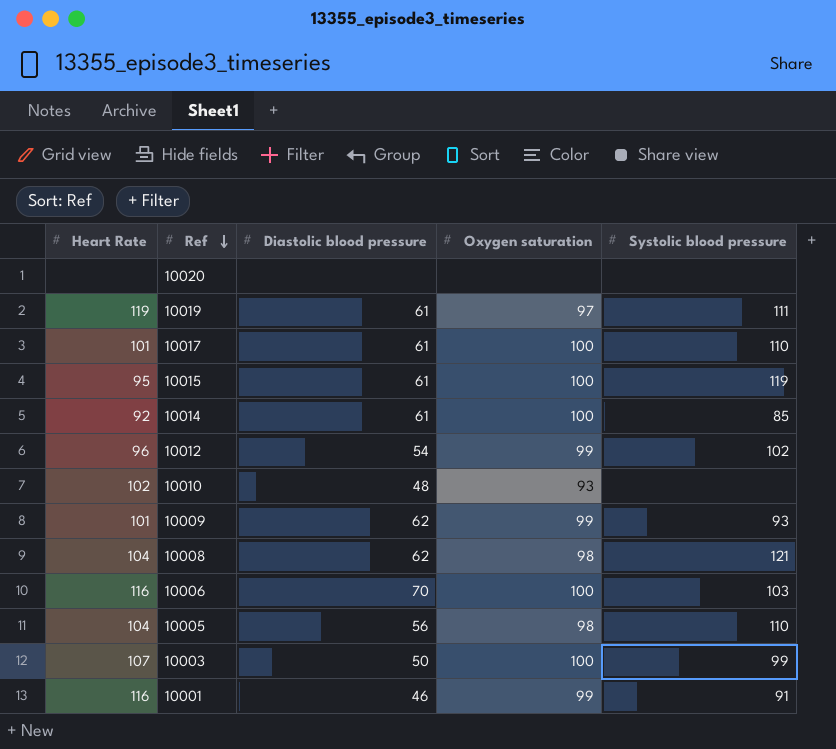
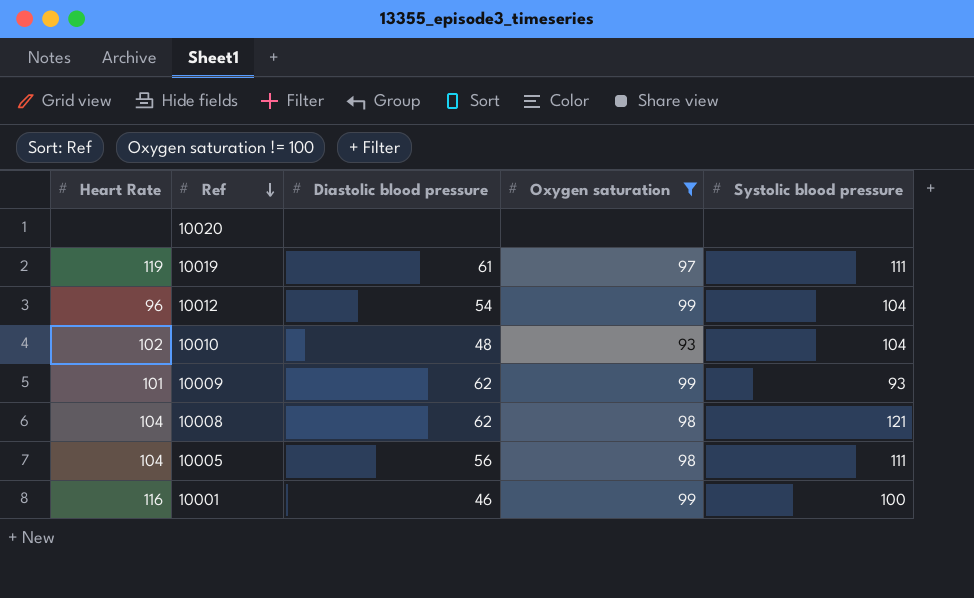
filter: none -> Oxygen saturation != 100
10012 | Systolic blood pressure: 102 -> 104
10010 | Systolic blood pressure: none -> 104
10005 | Systolic blood pressure: 110 -> 111
10001 | Systolic blood pressure: 91 -> 100

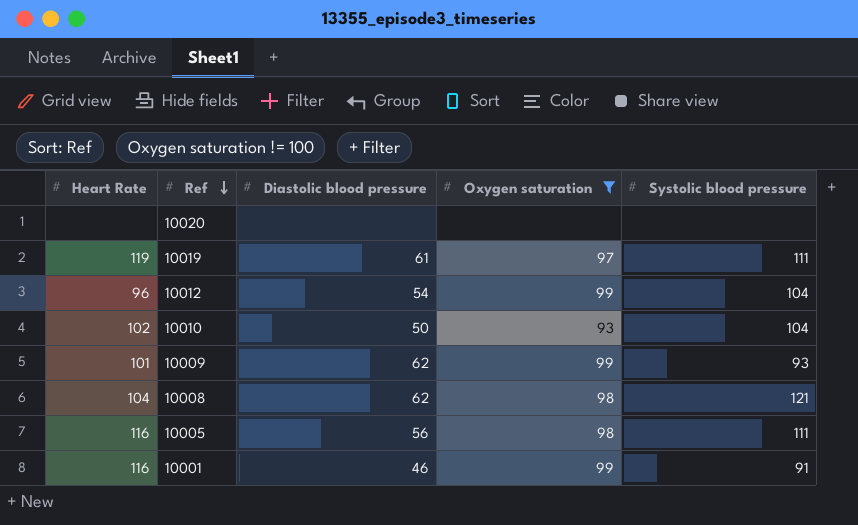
10010 | Diastolic blood pressure: 48 -> 50
10005 | Heart Rate: 104 -> 116
10001 | Systolic blood pressure: 100 -> 91

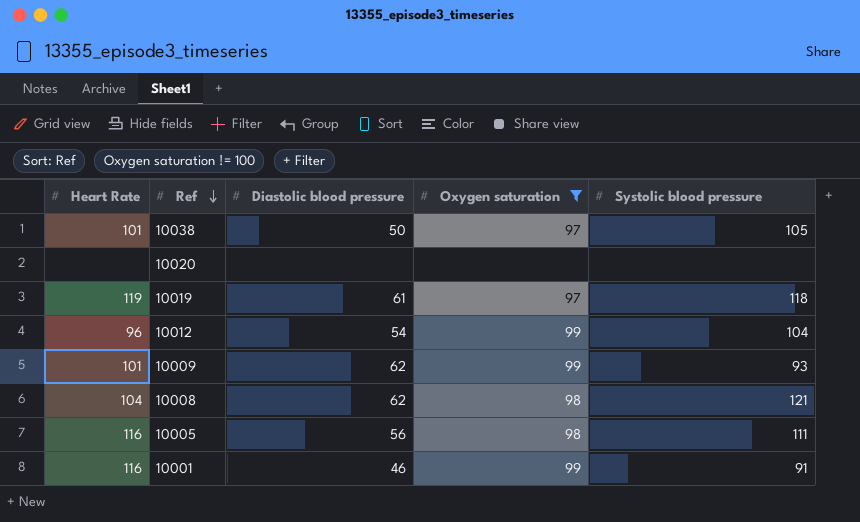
row 10010: 102 | 50 | 93 | 104 -> none
row 10038: none -> 101 | 50 | 97 | 105
10019 | Systolic blood pressure: 111 -> 118

